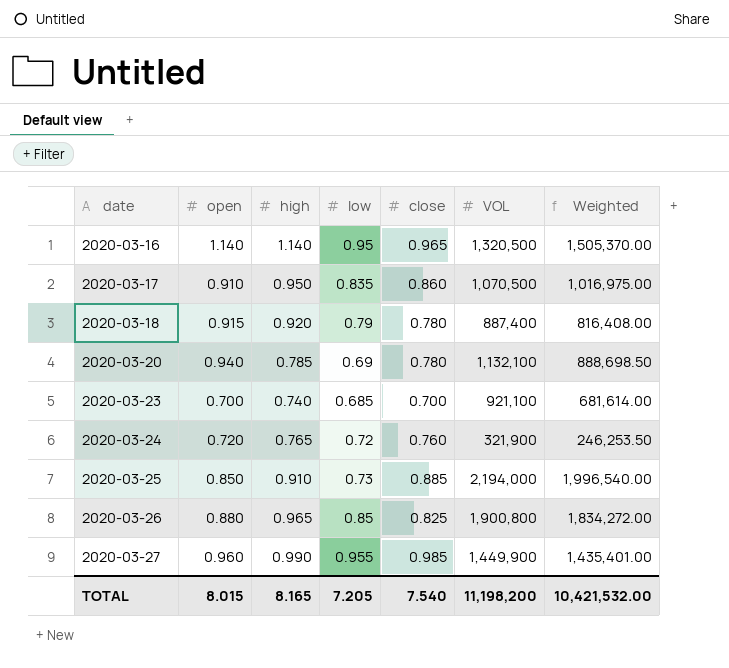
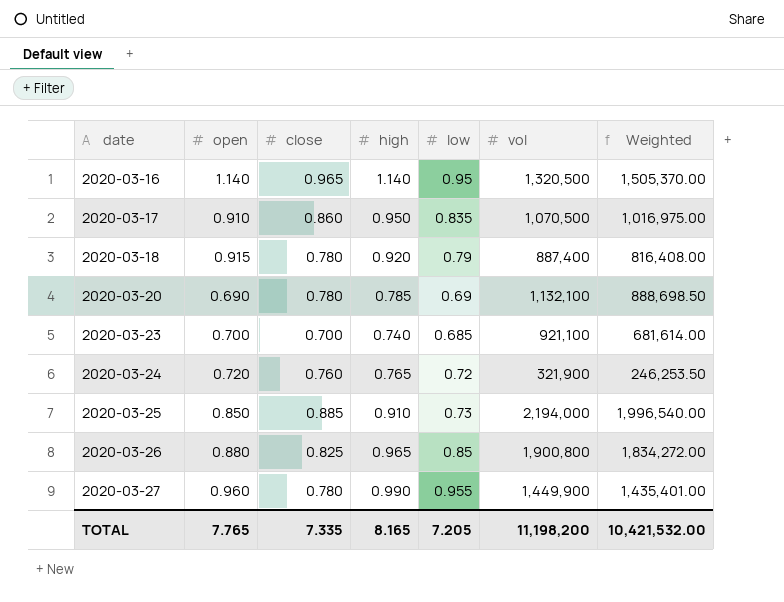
column close | position: 5 -> 3
column name: VOL -> vol
2020-03-20 | open: 0.940 -> 0.690
2020-03-27 | close: 0.985 -> 0.780
TOTAL | open: 8.015 -> 7.765
TOTAL | close: 7.540 -> 7.335

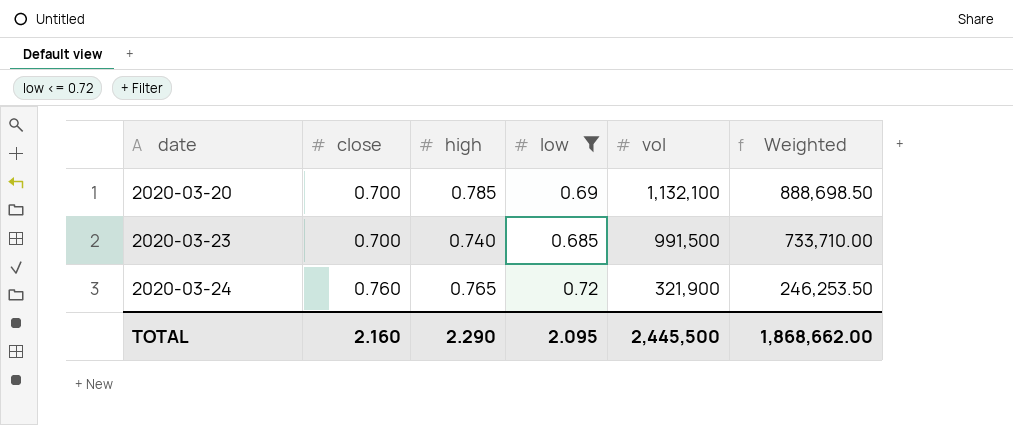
filter: none -> low <= 0.72
column open | position: 2 -> none
2020-03-20 | close: 0.780 -> 0.700
2020-03-23 | vol: 921,100 -> 991,500
2020-03-23 | Weighted: 681,614.00 -> 733,710.00
TOTAL | close: 7.335 -> 2.160
TOTAL | high: 8.165 -> 2.290
TOTAL | low: 7.205 -> 2.095
TOTAL | vol: 11,198,200 -> 2,445,500
TOTAL | Weighted: 10,421,532.00 -> 1,868,662.00

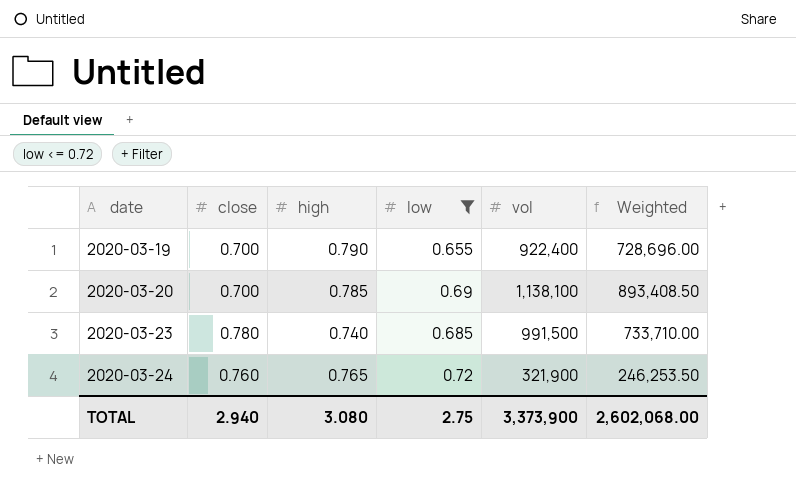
row 2020-03-19: none -> 0.700 | 0.790 | 0.655 | 922,400 | 728,696.00
2020-03-20 | vol: 1,132,100 -> 1,138,100
2020-03-20 | Weighted: 888,698.50 -> 893,408.50
2020-03-23 | close: 0.700 -> 0.780
TOTAL | close: 2.160 -> 2.940
TOTAL | high: 2.290 -> 3.080
TOTAL | low: 2.095 -> 2.75
TOTAL | vol: 2,445,500 -> 3,373,900
TOTAL | Weighted: 1,868,662.00 -> 2,602,068.00

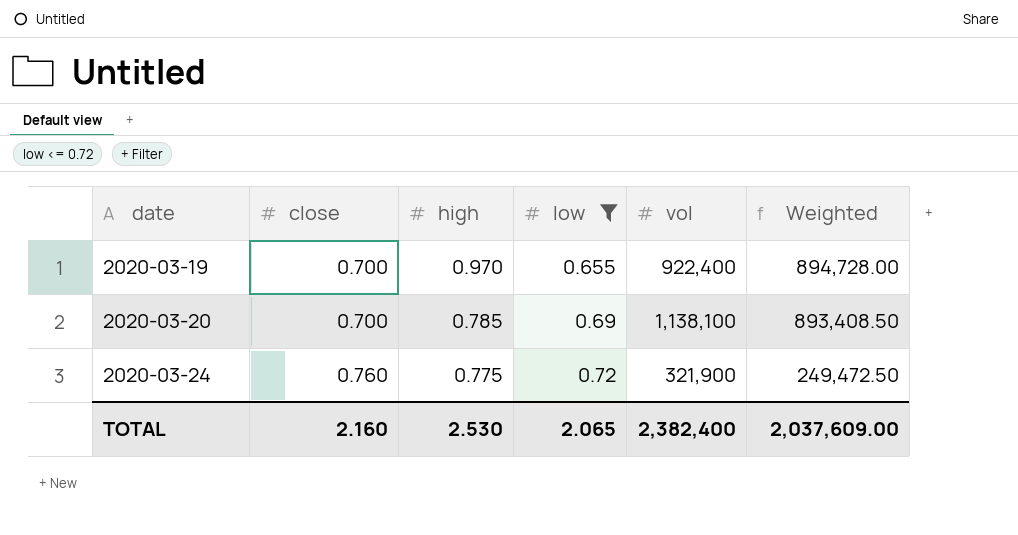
row 2020-03-23: 0.780 | 0.740 | 0.685 | 991,500 | 733,710.00 -> none
2020-03-19 | high: 0.790 -> 0.970
2020-03-19 | Weighted: 728,696.00 -> 894,728.00
2020-03-24 | high: 0.765 -> 0.775
2020-03-24 | Weighted: 246,253.50 -> 249,472.50
TOTAL | close: 2.940 -> 2.160
TOTAL | high: 3.080 -> 2.530
TOTAL | low: 2.75 -> 2.065
TOTAL | vol: 3,373,900 -> 2,382,400
TOTAL | Weighted: 2,602,068.00 -> 2,037,609.00

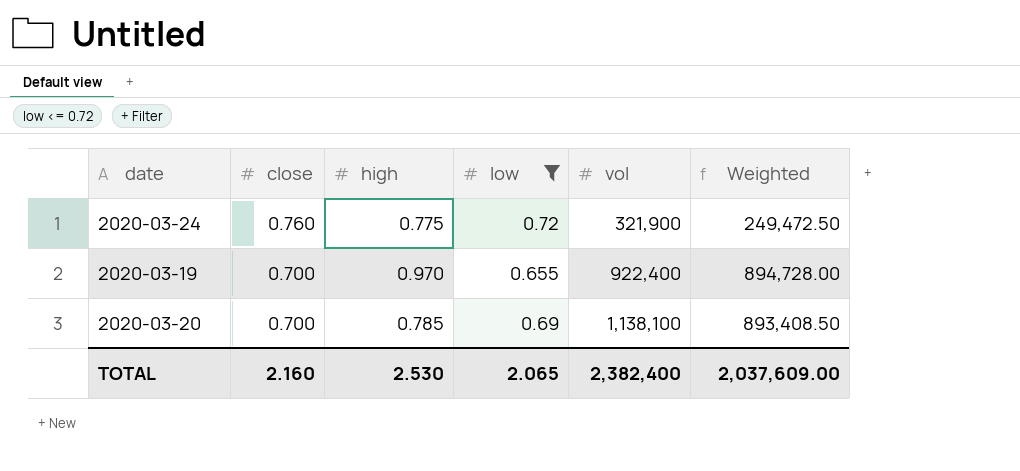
row order: date ascending -> close descending

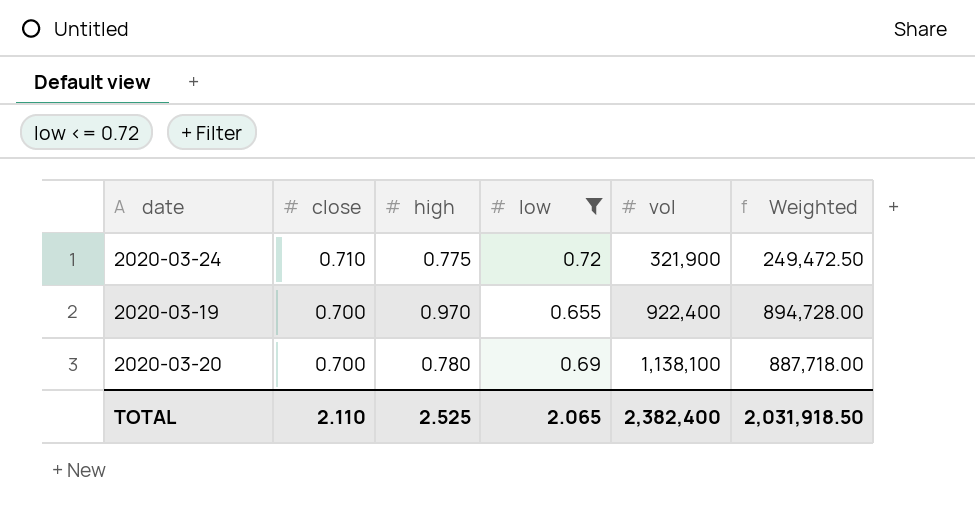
2020-03-24 | close: 0.760 -> 0.710
2020-03-20 | high: 0.785 -> 0.780
2020-03-20 | Weighted: 893,408.50 -> 887,718.00
TOTAL | close: 2.160 -> 2.110
TOTAL | high: 2.530 -> 2.525
TOTAL | Weighted: 2,037,609.00 -> 2,031,918.50

